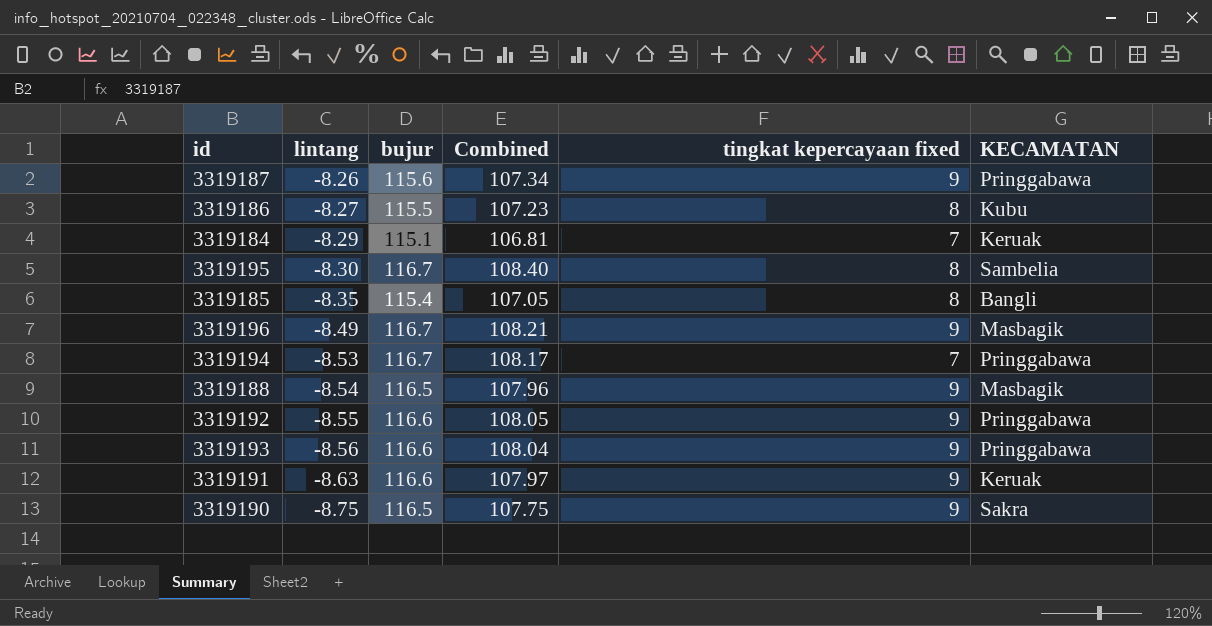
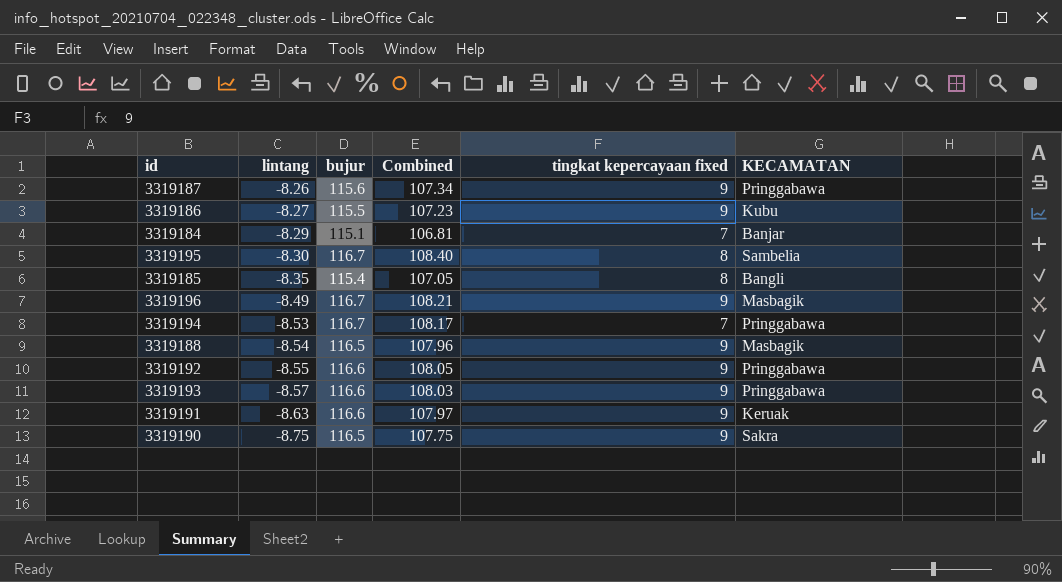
3319186 | tingkat kepercayaan fixed: 8 -> 9
3319184 | KECAMATAN: Keruak -> Banjar
3319193 | lintang: -8.56 -> -8.57
3319193 | Combined: 108.04 -> 108.03

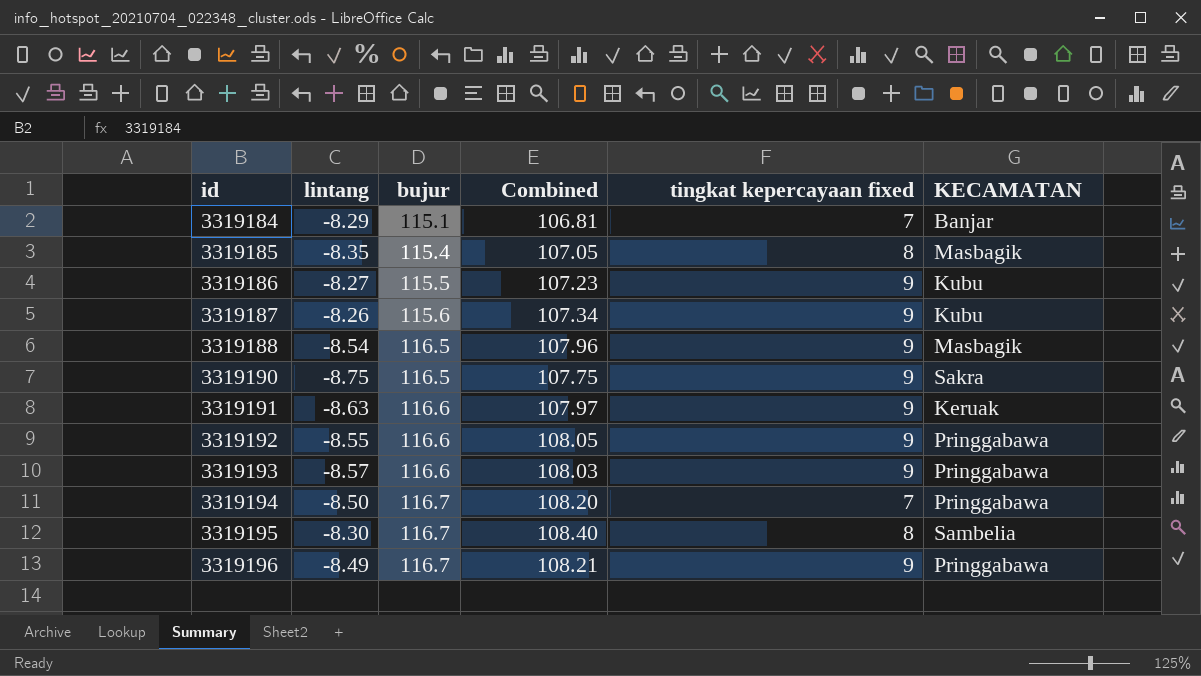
row order: lintang descending -> id ascending
3319185 | KECAMATAN: Bangli -> Masbagik
3319187 | KECAMATAN: Pringgabawa -> Kubu
3319194 | lintang: -8.53 -> -8.50
3319194 | Combined: 108.17 -> 108.20
3319196 | KECAMATAN: Masbagik -> Pringgabawa

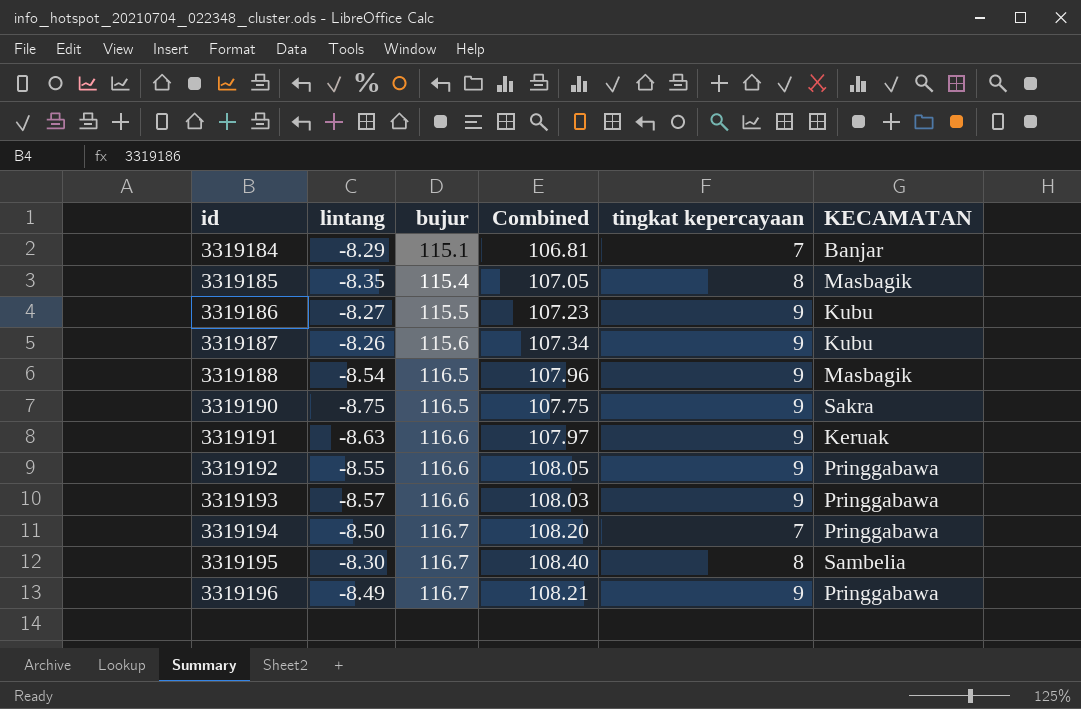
column name: tingkat kepercayaan fixed -> tingkat kepercayaan

